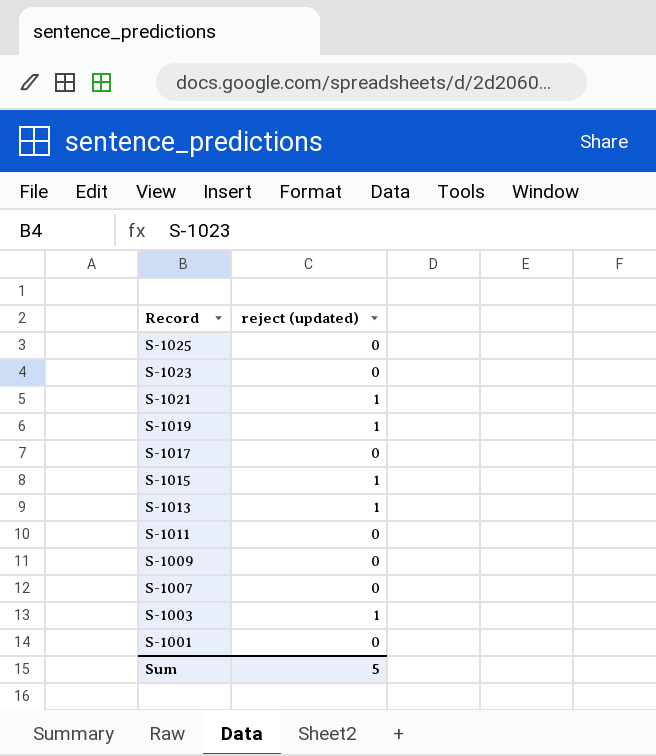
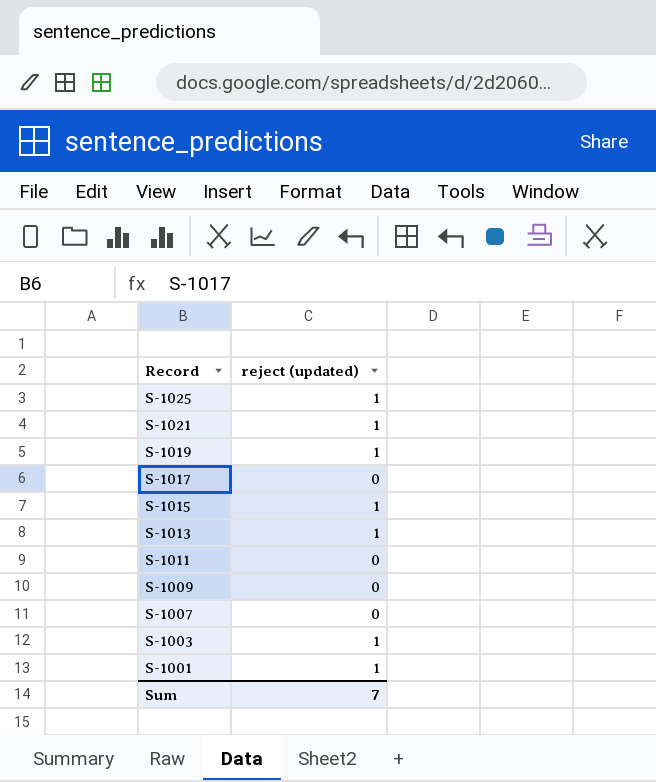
row S-1023: 0 -> none
S-1025 | reject (updated): 0 -> 1
S-1001 | reject (updated): 0 -> 1
Sum | reject (updated): 5 -> 7

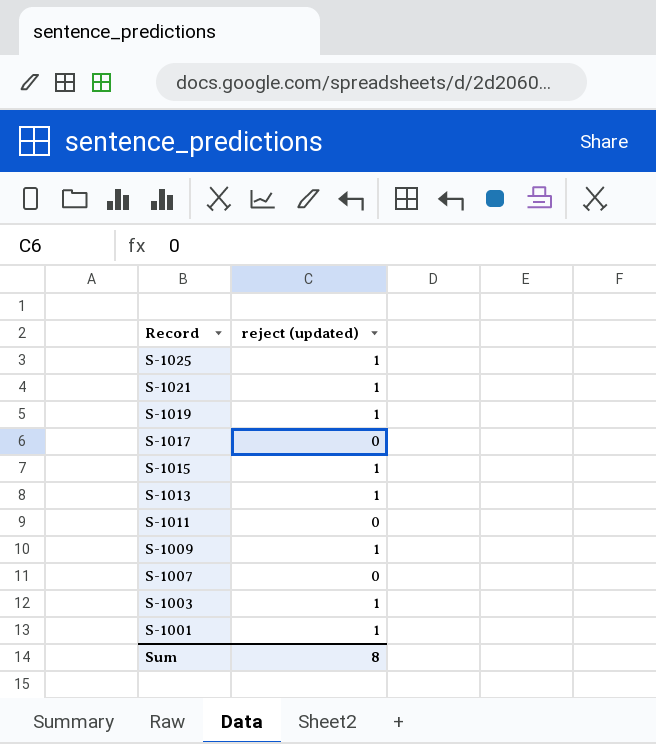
S-1009 | reject (updated): 0 -> 1
Sum | reject (updated): 7 -> 8

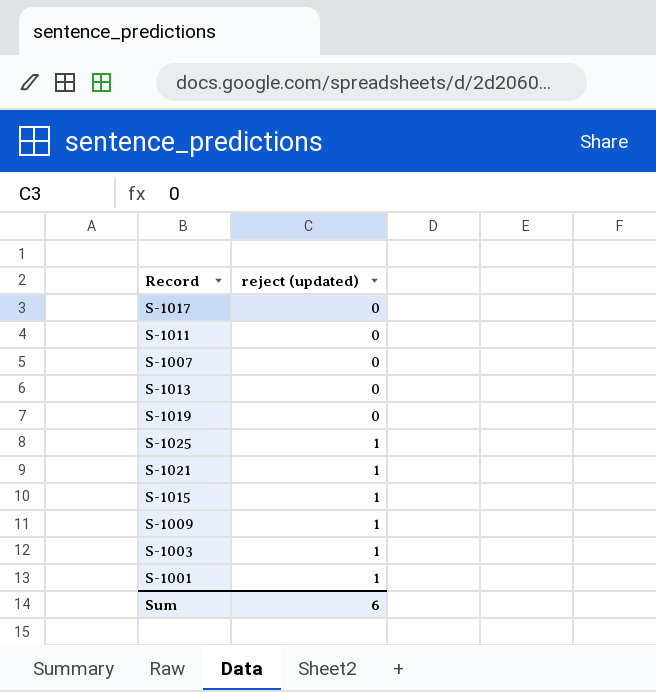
row order: Record descending -> reject (updated) ascending
S-1013 | reject (updated): 1 -> 0
S-1019 | reject (updated): 1 -> 0
Sum | reject (updated): 8 -> 6

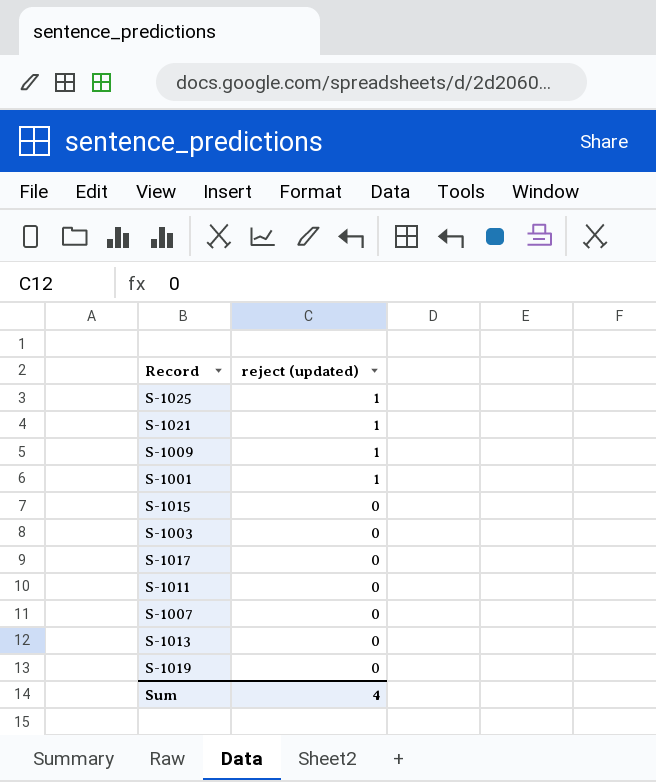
row order: reject (updated) ascending -> reject (updated) descending
S-1015 | reject (updated): 1 -> 0
S-1003 | reject (updated): 1 -> 0
Sum | reject (updated): 6 -> 4

